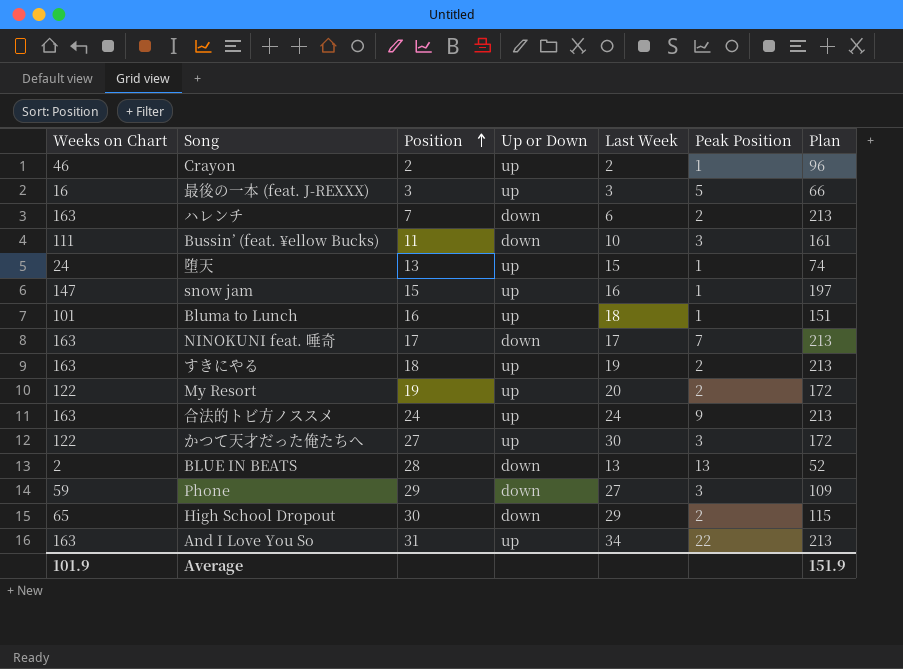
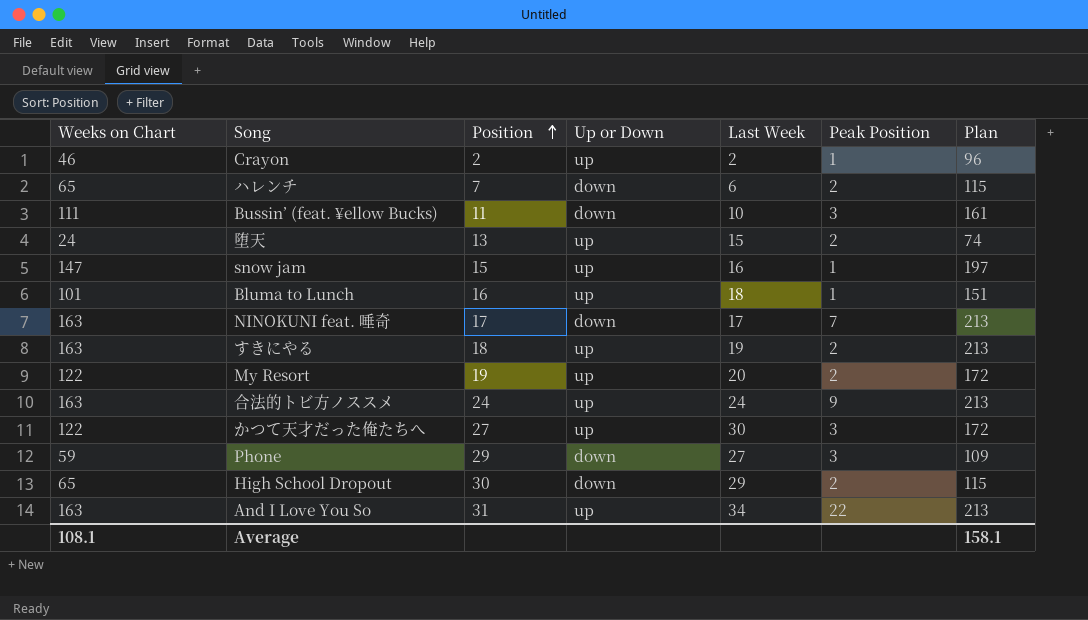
row 最後の一本 (feat. J-REXXX): 16 | 3 | up | 3 | 5 | 66 -> none
row BLUE IN BEATS: 2 | 28 | down | 13 | 13 | 52 -> none
ハレンチ | Weeks on Chart: 163 -> 65
ハレンチ | Plan: 213 -> 115
堕天 | Peak Position: 1 -> 2
Average | Weeks on Chart: 101.9 -> 108.1
Average | Plan: 151.9 -> 158.1

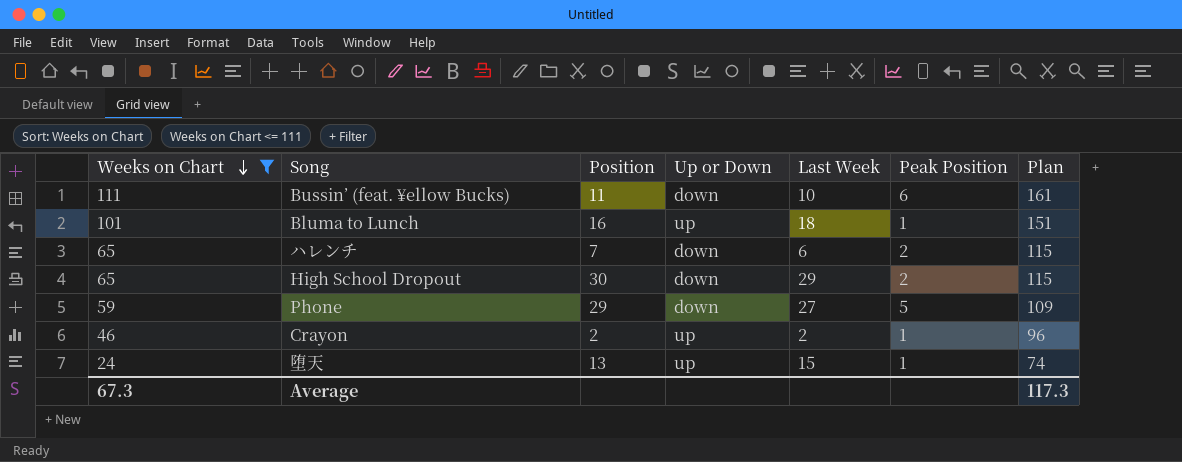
filter: none -> Weeks on Chart <= 111
row order: Position ascending -> Weeks on Chart descending
Bussin’ (feat. ¥ellow Bucks) | Peak Position: 3 -> 6
Phone | Peak Position: 3 -> 5
堕天 | Peak Position: 2 -> 1
Average | Weeks on Chart: 108.1 -> 67.3
Average | Plan: 158.1 -> 117.3

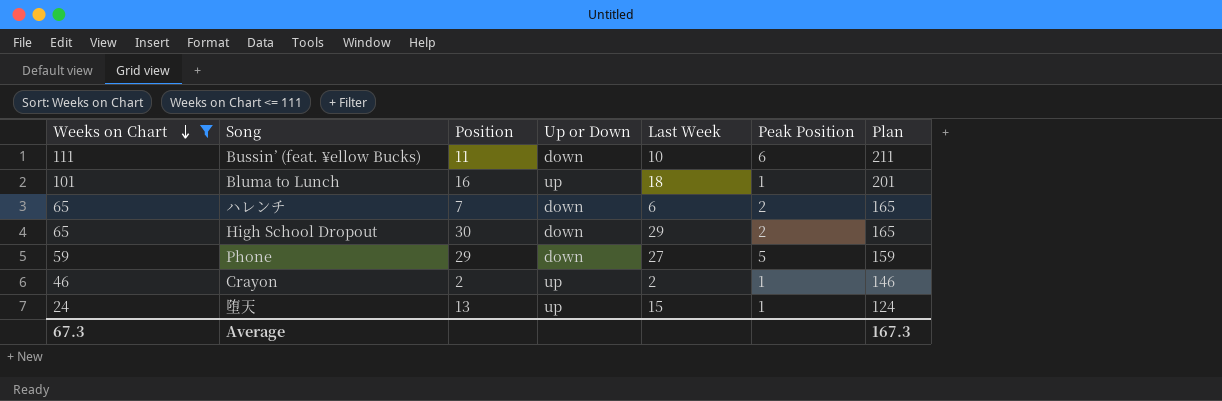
column Plan | formula: [Weeks on Chart] + 50 -> [Weeks on Chart] + 100
Average | Plan: 117.3 -> 167.3

